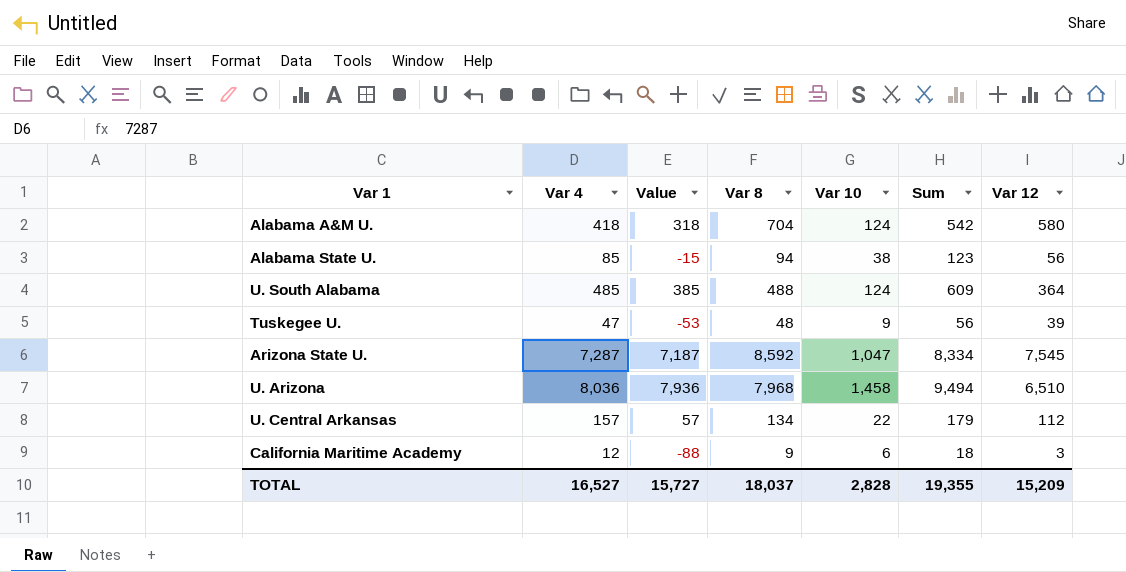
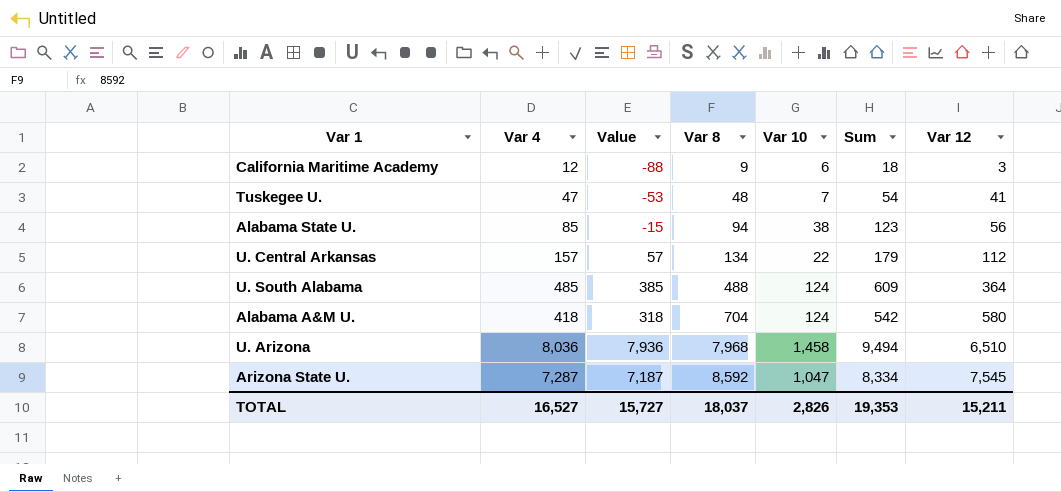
row order: none -> Var 8 ascending
Tuskegee U. | Var 10: 9 -> 7
Tuskegee U. | Sum: 56 -> 54
Tuskegee U. | Var 12: 39 -> 41
TOTAL | Var 10: 2,828 -> 2,826
TOTAL | Sum: 19,355 -> 19,353
TOTAL | Var 12: 15,209 -> 15,211

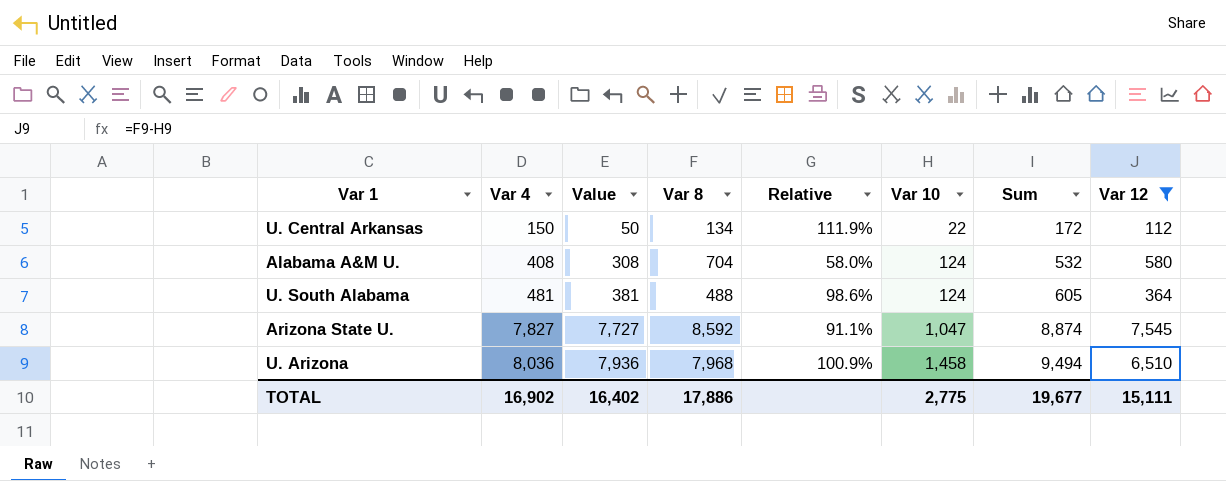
filter: none -> Var 12 >= 112
row order: Var 8 ascending -> Var 4 ascending
column Relative | formula: none -> [Var 4] / [Var 8]
U. Central Arkansas | Var 4: 157 -> 150
U. Central Arkansas | Value: 57 -> 50
U. Central Arkansas | Sum: 179 -> 172
Alabama A&M U. | Var 4: 418 -> 408
Alabama A&M U. | Value: 318 -> 308
Alabama A&M U. | Sum: 542 -> 532
U. South Alabama | Var 4: 485 -> 481
U. South Alabama | Value: 385 -> 381
U. South Alabama | Sum: 609 -> 605
Arizona State U. | Var 4: 7,287 -> 7,827
Arizona State U. | Value: 7,187 -> 7,727
Arizona State U. | Sum: 8,334 -> 8,874
TOTAL | Var 4: 16,527 -> 16,902
TOTAL | Value: 15,727 -> 16,402
TOTAL | Var 8: 18,037 -> 17,886
TOTAL | Var 10: 2,826 -> 2,775
TOTAL | Sum: 19,353 -> 19,677
TOTAL | Var 12: 15,211 -> 15,111

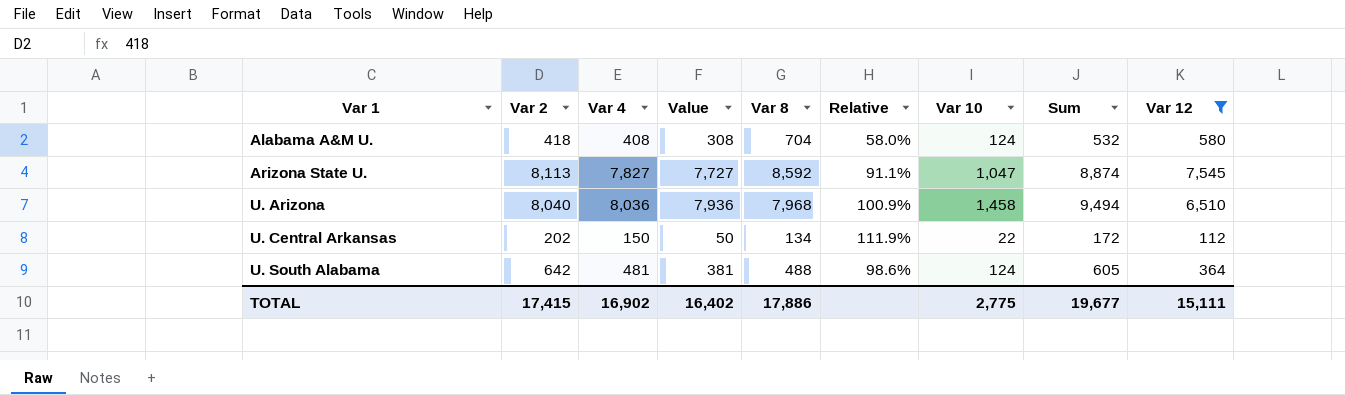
row order: Var 4 ascending -> Var 1 ascending
column Var 2 | position: none -> 2

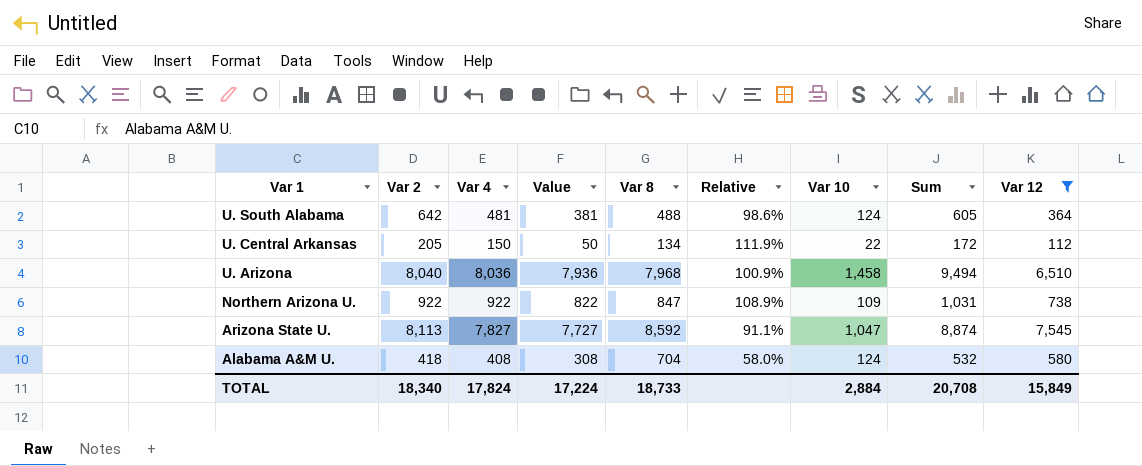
row order: Var 1 ascending -> Var 1 descending
U. Central Arkansas | Var 2: 202 -> 205
row Northern Arizona U.: none -> 922 | 922 | 822 | 847 | 108.9% | 109 | 1,031 | 738
TOTAL | Var 2: 17,415 -> 18,340
TOTAL | Var 4: 16,902 -> 17,824
TOTAL | Value: 16,402 -> 17,224
TOTAL | Var 8: 17,886 -> 18,733
TOTAL | Var 10: 2,775 -> 2,884
TOTAL | Sum: 19,677 -> 20,708
TOTAL | Var 12: 15,111 -> 15,849

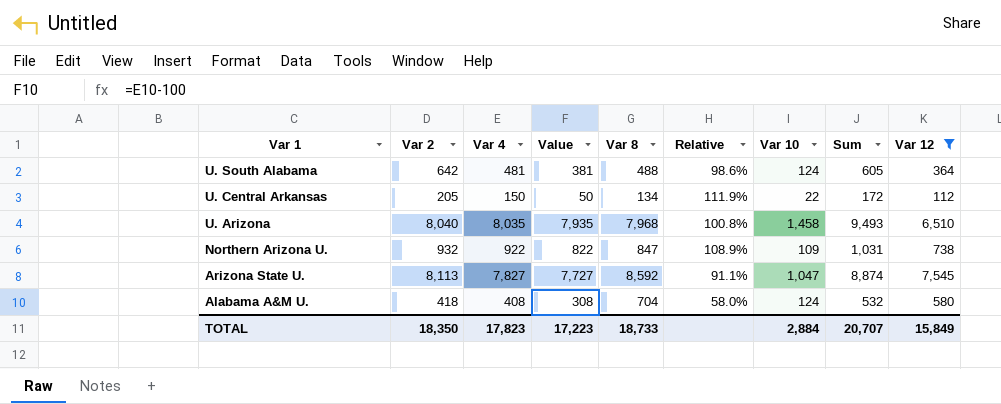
U. Arizona | Var 4: 8,036 -> 8,035
U. Arizona | Value: 7,936 -> 7,935
U. Arizona | Relative: 100.9% -> 100.8%
U. Arizona | Sum: 9,494 -> 9,493
Northern Arizona U. | Var 2: 922 -> 932
TOTAL | Var 2: 18,340 -> 18,350
TOTAL | Var 4: 17,824 -> 17,823
TOTAL | Value: 17,224 -> 17,223
TOTAL | Sum: 20,708 -> 20,707

